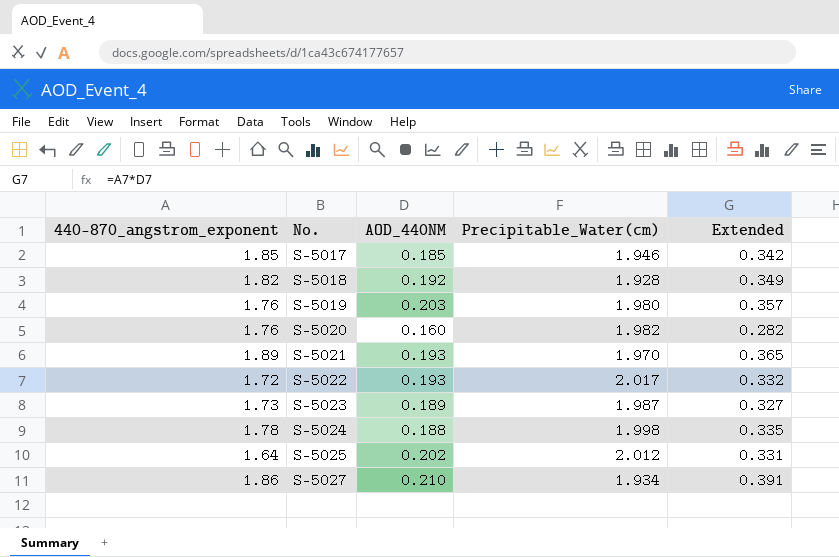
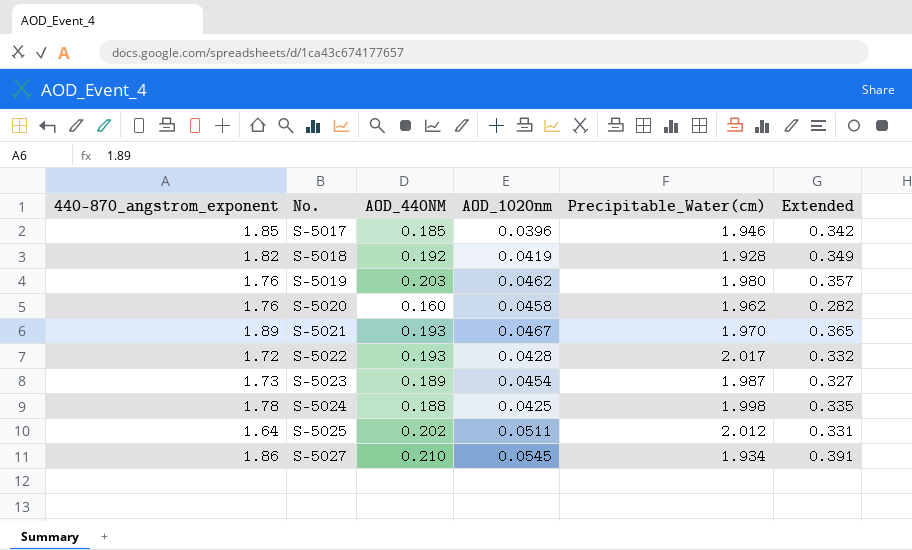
column AOD_1020nm | position: none -> 4
S-5020 | Precipitable_Water(cm): 1.982 -> 1.962

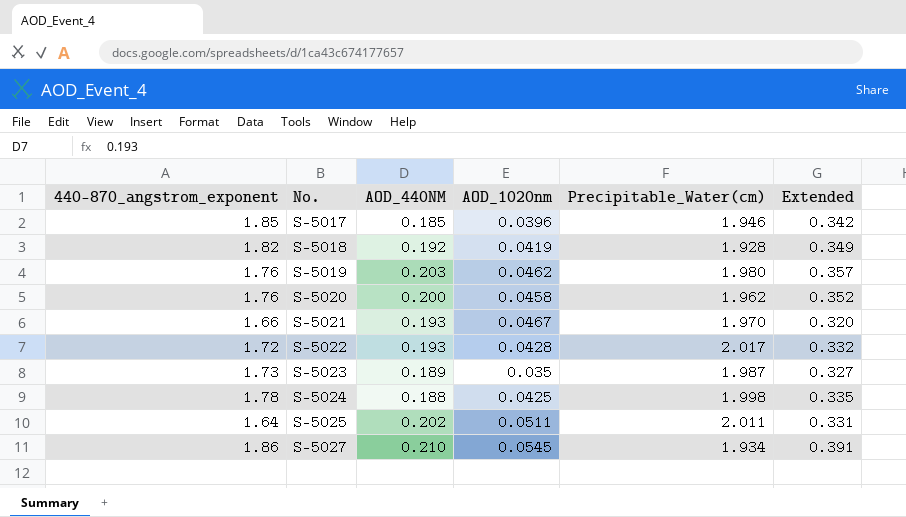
S-5020 | AOD_440NM: 0.160 -> 0.200
S-5020 | Extended: 0.282 -> 0.352
S-5021 | 440-870_angstrom_exponent: 1.89 -> 1.66
S-5021 | Extended: 0.365 -> 0.320
S-5023 | AOD_1020nm: 0.0454 -> 0.035
S-5025 | Precipitable_Water(cm): 2.012 -> 2.011

